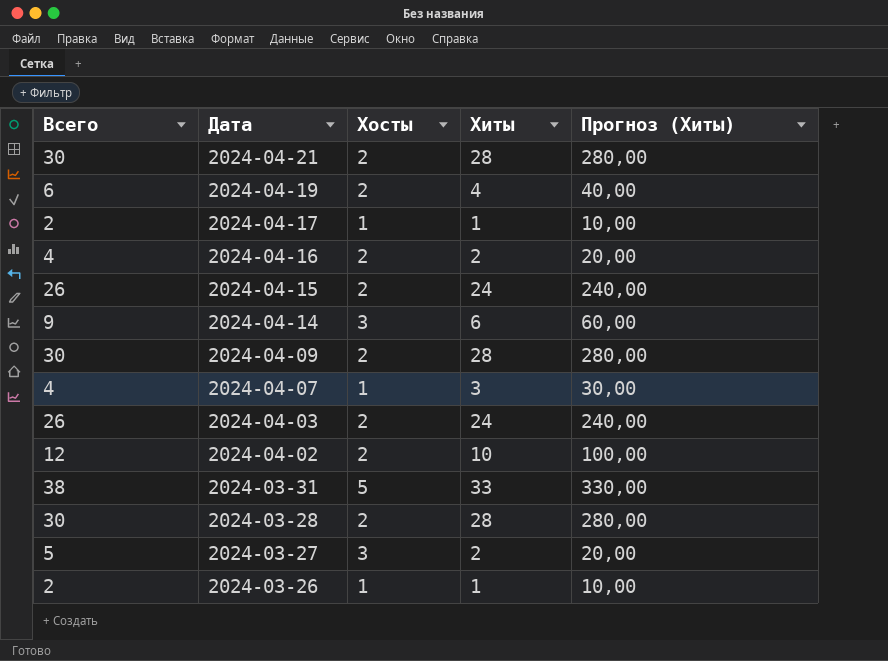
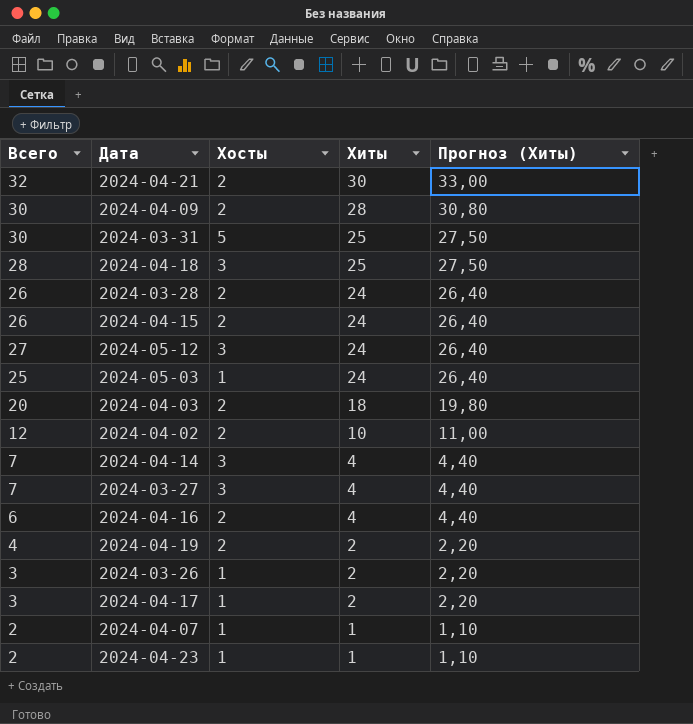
row order: Дата descending -> Хиты descending
column Прогноз (Хиты) | formula: [Хиты] * 10 -> [Хиты] * 1,1
2024-04-21 | Всего: 30 -> 32
2024-04-21 | Хиты: 28 -> 30
2024-03-31 | Всего: 38 -> 30
2024-03-31 | Хиты: 33 -> 25
row 2024-04-18: none -> 28 | 3 | 25 | 27,50
2024-03-28 | Всего: 30 -> 26
2024-03-28 | Хиты: 28 -> 24
row 2024-05-12: none -> 27 | 3 | 24 | 26,40
row 2024-05-03: none -> 25 | 1 | 24 | 26,40
2024-04-03 | Всего: 26 -> 20
2024-04-03 | Хиты: 24 -> 18
2024-04-14 | Всего: 9 -> 7
2024-04-14 | Хиты: 6 -> 4
2024-03-27 | Всего: 5 -> 7
2024-03-27 | Хиты: 2 -> 4
2024-04-16 | Всего: 4 -> 6
2024-04-16 | Хиты: 2 -> 4
2024-04-19 | Всего: 6 -> 4
2024-04-19 | Хиты: 4 -> 2
2024-03-26 | Всего: 2 -> 3
2024-03-26 | Хиты: 1 -> 2
2024-04-17 | Всего: 2 -> 3
2024-04-17 | Хиты: 1 -> 2
2024-04-07 | Всего: 4 -> 2
2024-04-07 | Хиты: 3 -> 1
row 2024-04-23: none -> 2 | 1 | 1 | 1,10

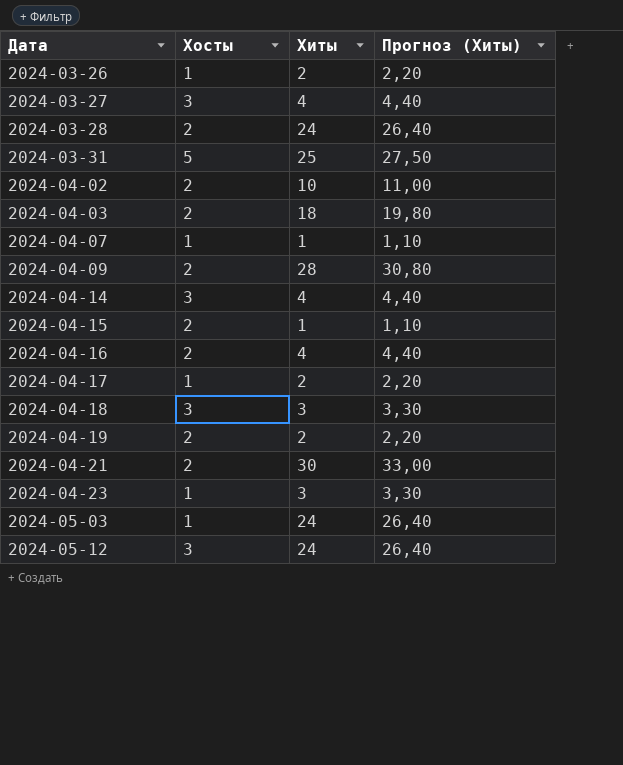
row order: Хиты descending -> Дата ascending
column Всего | formula: [Хосты] + [Хиты] -> none
2024-04-15 | Хиты: 24 -> 1
2024-04-15 | Прогноз (Хиты): 26,40 -> 1,10
2024-04-18 | Хиты: 25 -> 3
2024-04-18 | Прогноз (Хиты): 27,50 -> 3,30
2024-04-23 | Хиты: 1 -> 3
2024-04-23 | Прогноз (Хиты): 1,10 -> 3,30

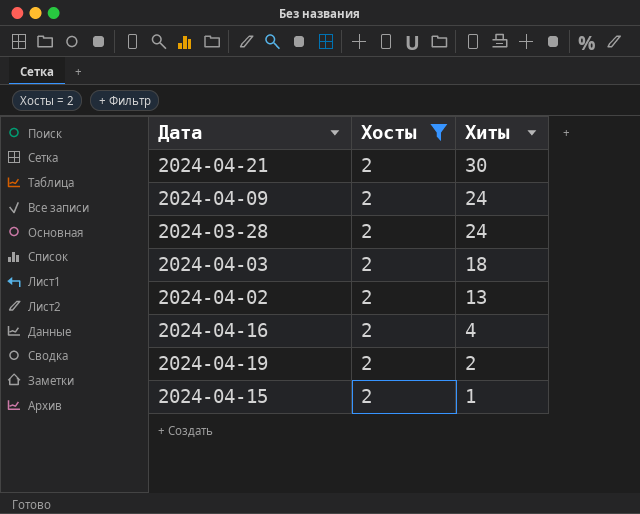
filter: none -> Хосты = 2
row order: Дата ascending -> Хиты descending
column Прогноз (Хиты) | formula: [Хиты] * 1,1 -> none
2024-04-09 | Хиты: 28 -> 24
2024-04-02 | Хиты: 10 -> 13

